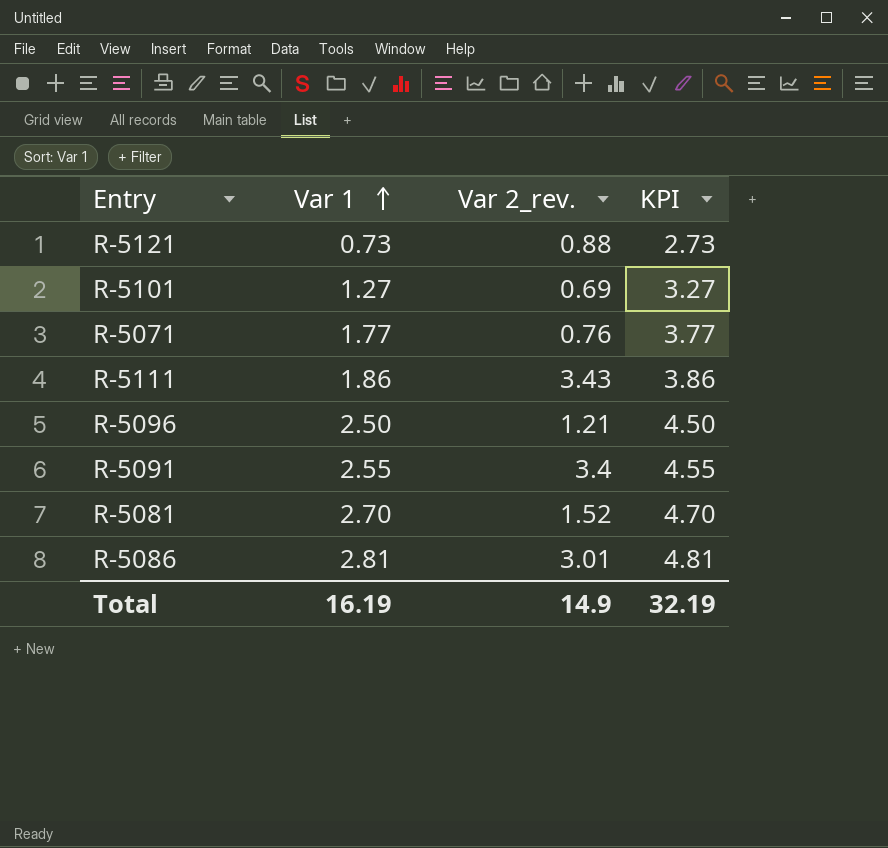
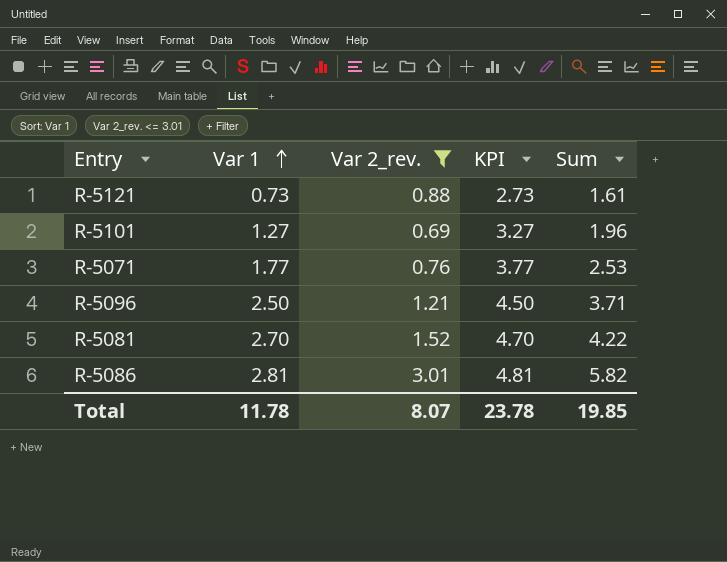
filter: none -> Var 2_rev. <= 3.01
column Sum | formula: none -> [Var 1] + [Var 2_rev.]
Total | Var 1: 16.19 -> 11.78
Total | Var 2_rev.: 14.9 -> 8.07
Total | KPI: 32.19 -> 23.78

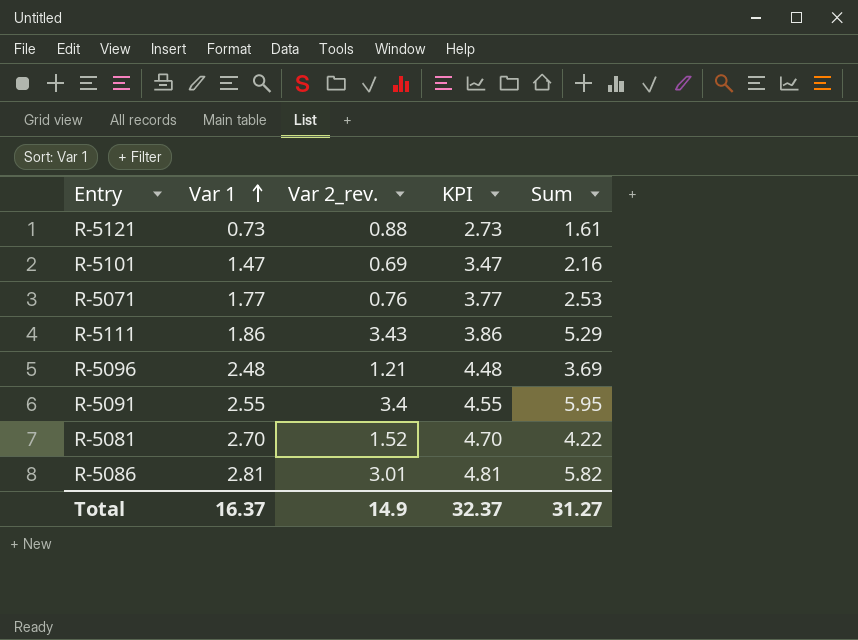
filter: Var 2_rev. <= 3.01 -> none
R-5101 | Var 1: 1.27 -> 1.47
R-5101 | KPI: 3.27 -> 3.47
R-5101 | Sum: 1.96 -> 2.16
R-5096 | Var 1: 2.50 -> 2.48
R-5096 | KPI: 4.50 -> 4.48
R-5096 | Sum: 3.71 -> 3.69
Total | Var 1: 11.78 -> 16.37
Total | Var 2_rev.: 8.07 -> 14.9
Total | KPI: 23.78 -> 32.37
Total | Sum: 19.85 -> 31.27

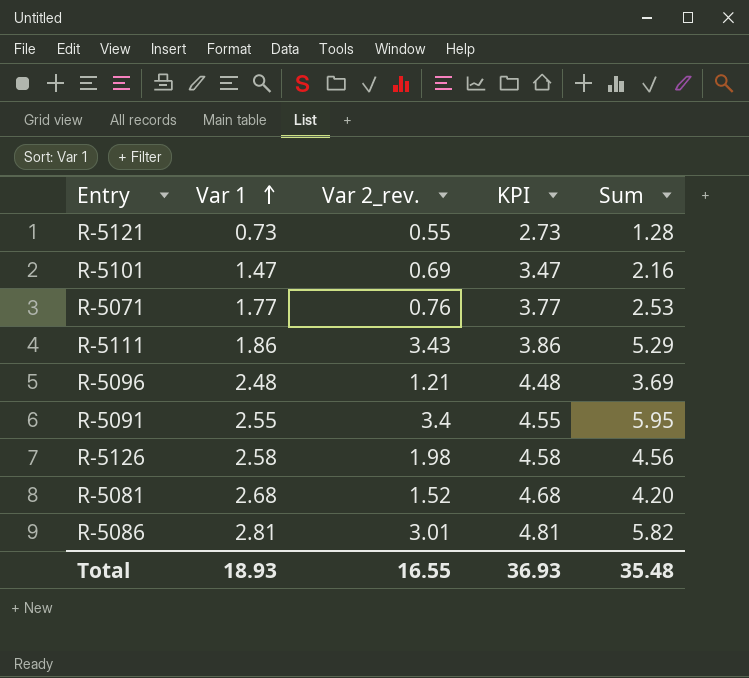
R-5121 | Var 2_rev.: 0.88 -> 0.55
R-5121 | Sum: 1.61 -> 1.28
row R-5126: none -> 2.58 | 1.98 | 4.58 | 4.56
R-5081 | Var 1: 2.70 -> 2.68
R-5081 | KPI: 4.70 -> 4.68
R-5081 | Sum: 4.22 -> 4.20
Total | Var 1: 16.37 -> 18.93
Total | Var 2_rev.: 14.9 -> 16.55
Total | KPI: 32.37 -> 36.93
Total | Sum: 31.27 -> 35.48

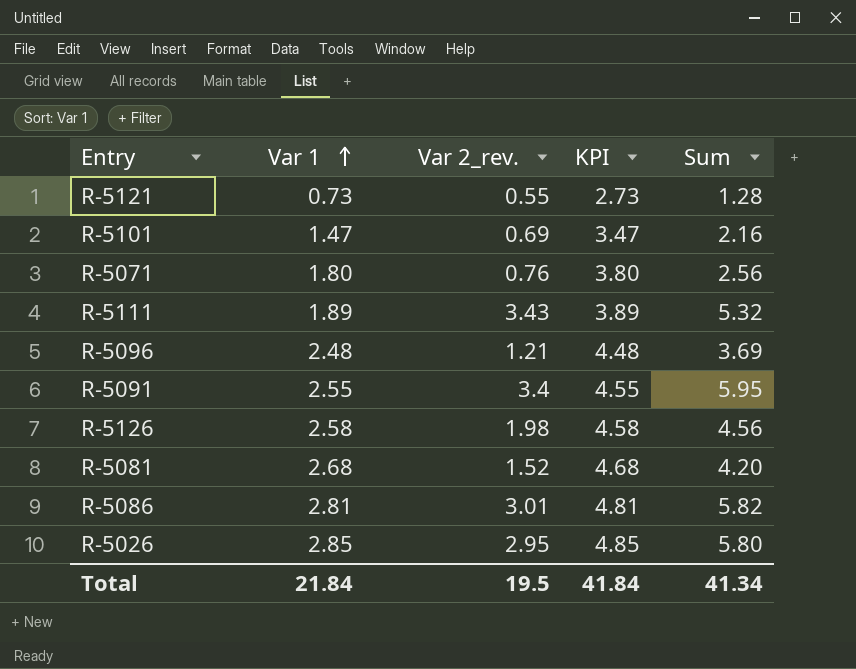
R-5071 | Var 1: 1.77 -> 1.80
R-5071 | KPI: 3.77 -> 3.80
R-5071 | Sum: 2.53 -> 2.56
R-5111 | Var 1: 1.86 -> 1.89
R-5111 | KPI: 3.86 -> 3.89
R-5111 | Sum: 5.29 -> 5.32
row R-5026: none -> 2.85 | 2.95 | 4.85 | 5.80
Total | Var 1: 18.93 -> 21.84
Total | Var 2_rev.: 16.55 -> 19.5
Total | KPI: 36.93 -> 41.84
Total | Sum: 35.48 -> 41.34

